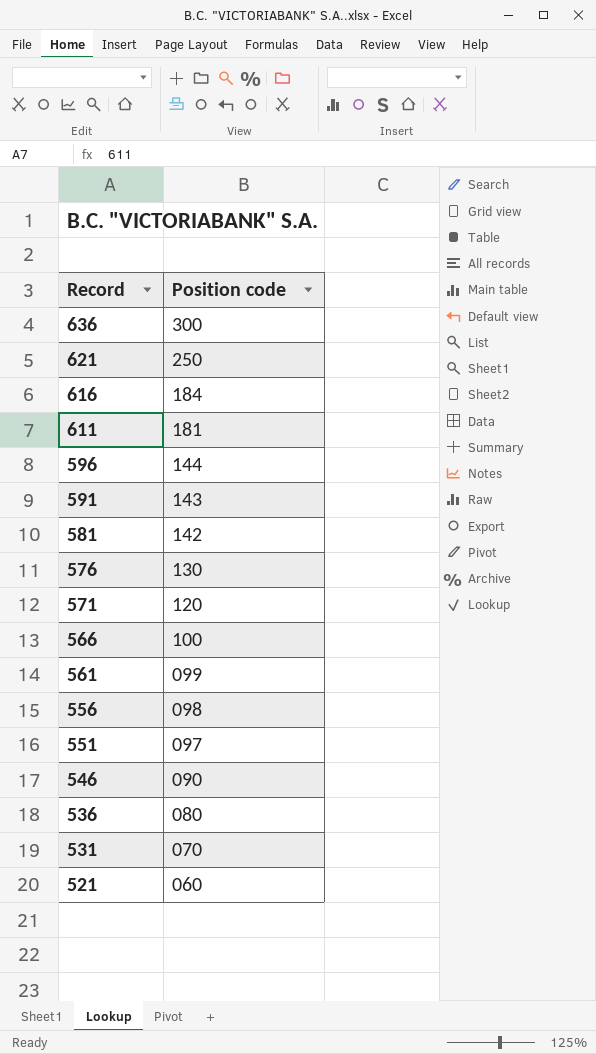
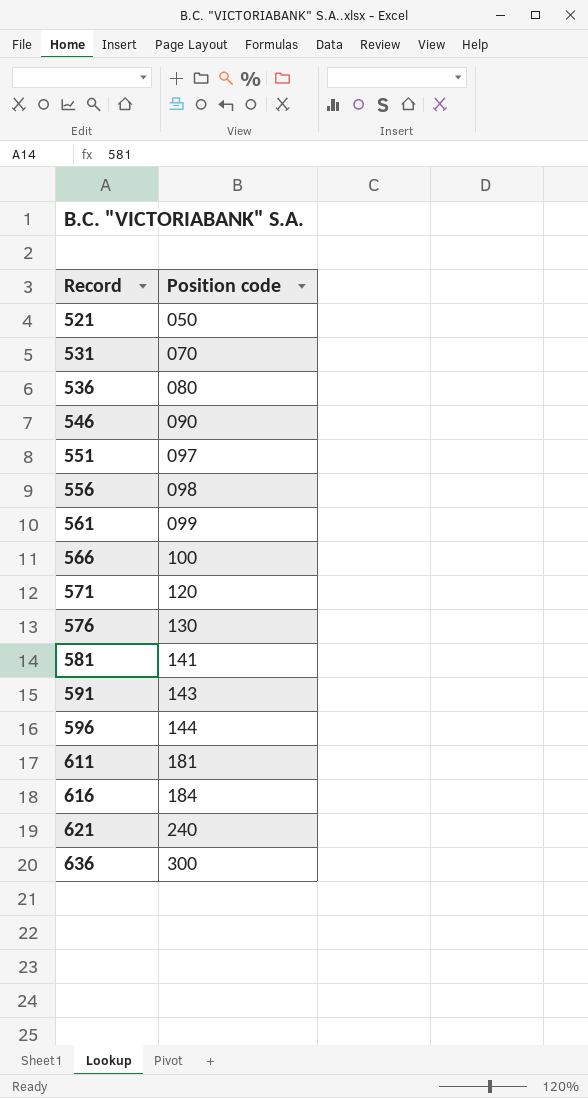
row order: Record descending -> Record ascending
521 | Position code: 060 -> 050
581 | Position code: 142 -> 141
621 | Position code: 250 -> 240

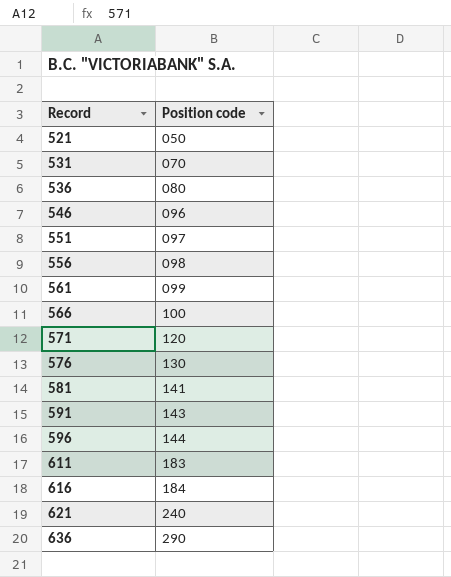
546 | Position code: 090 -> 096
611 | Position code: 181 -> 183
636 | Position code: 300 -> 290

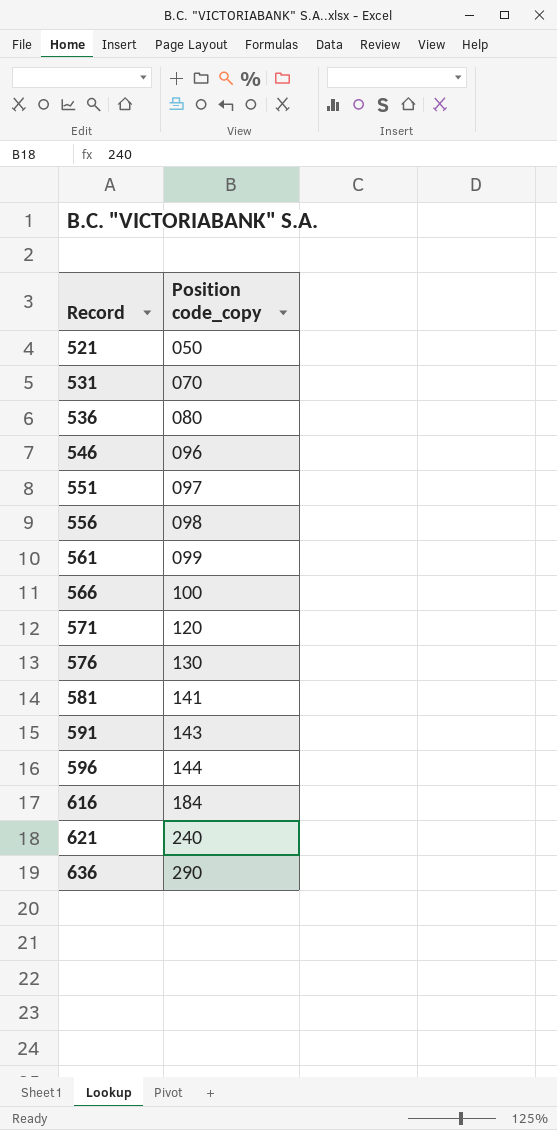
column name: Position code -> Position code_copy
row 611: 183 -> none

